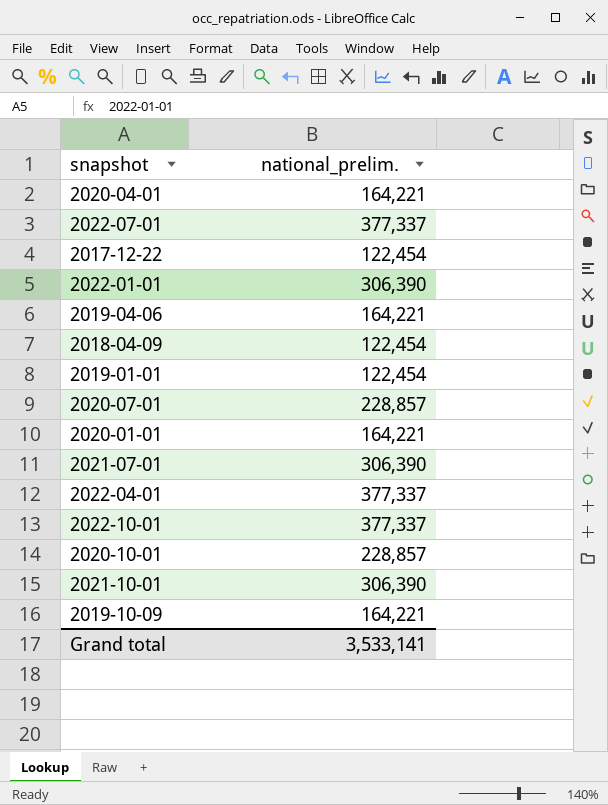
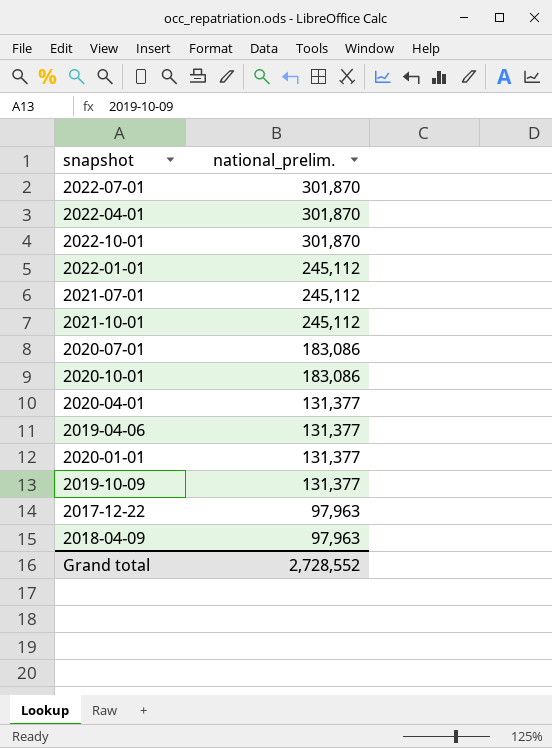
row order: none -> national_prelim. descending
row 2019-01-01: 122,454 -> none
2022-07-01 | national_prelim.: 377,337 -> 301,870
2022-04-01 | national_prelim.: 377,337 -> 301,870
2022-10-01 | national_prelim.: 377,337 -> 301,870
2022-01-01 | national_prelim.: 306,390 -> 245,112
2021-07-01 | national_prelim.: 306,390 -> 245,112
2021-10-01 | national_prelim.: 306,390 -> 245,112
2020-07-01 | national_prelim.: 228,857 -> 183,086
2020-10-01 | national_prelim.: 228,857 -> 183,086
2020-04-01 | national_prelim.: 164,221 -> 131,377
2019-04-06 | national_prelim.: 164,221 -> 131,377
2020-01-01 | national_prelim.: 164,221 -> 131,377
2019-10-09 | national_prelim.: 164,221 -> 131,377
2017-12-22 | national_prelim.: 122,454 -> 97,963
2018-04-09 | national_prelim.: 122,454 -> 97,963
Grand total | national_prelim.: 3,533,141 -> 2,728,552

